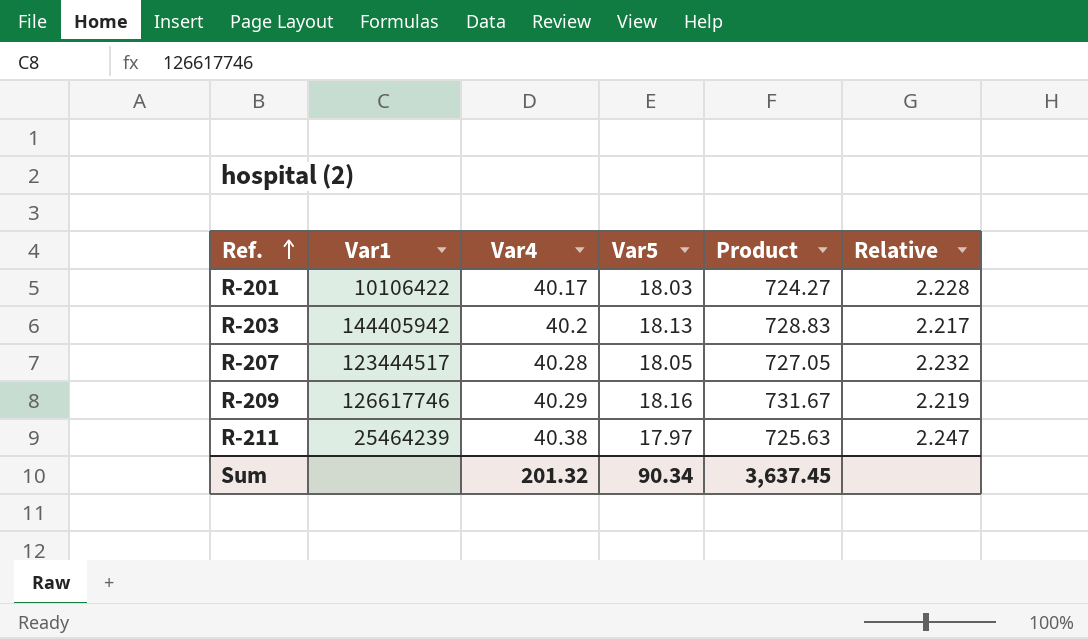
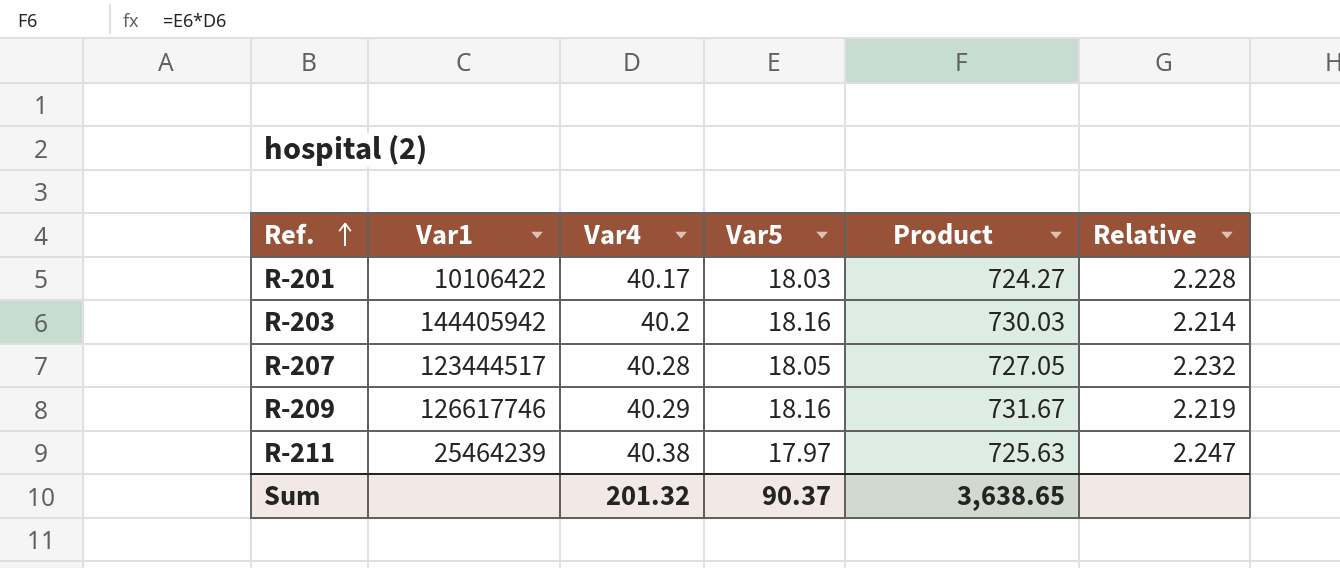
R-203 | Var5: 18.13 -> 18.16
R-203 | Product: 728.83 -> 730.03
R-203 | Relative: 2.217 -> 2.214
Sum | Var5: 90.34 -> 90.37
Sum | Product: 3,637.45 -> 3,638.65

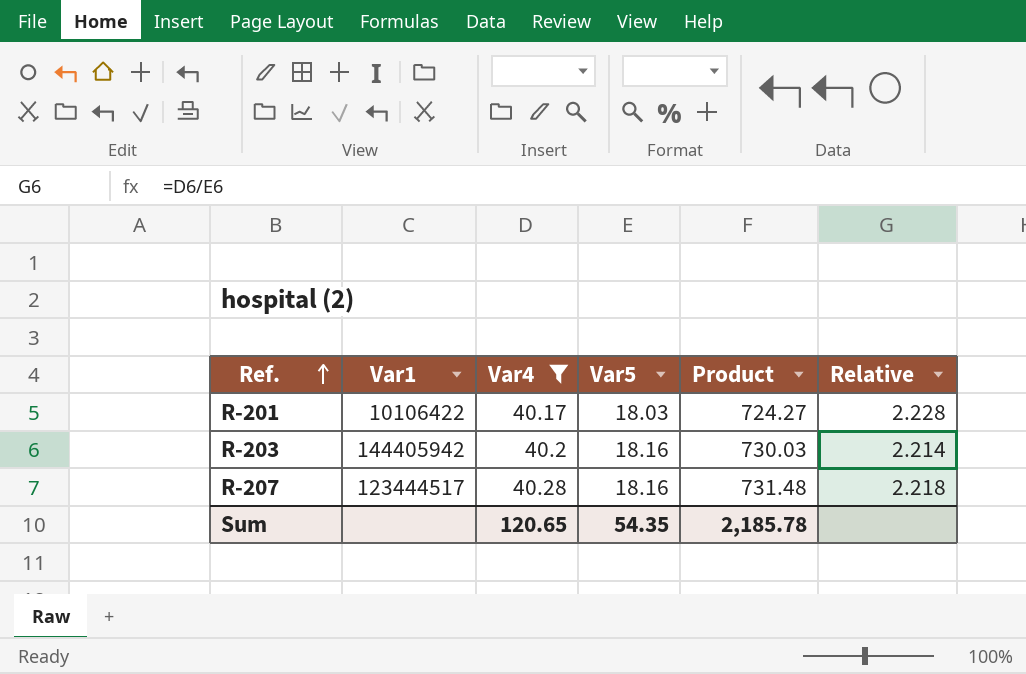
filter: none -> Var4 <= 40.28
R-207 | Var5: 18.05 -> 18.16
R-207 | Product: 727.05 -> 731.48
R-207 | Relative: 2.232 -> 2.218
Sum | Var4: 201.32 -> 120.65
Sum | Var5: 90.37 -> 54.35
Sum | Product: 3,638.65 -> 2,185.78

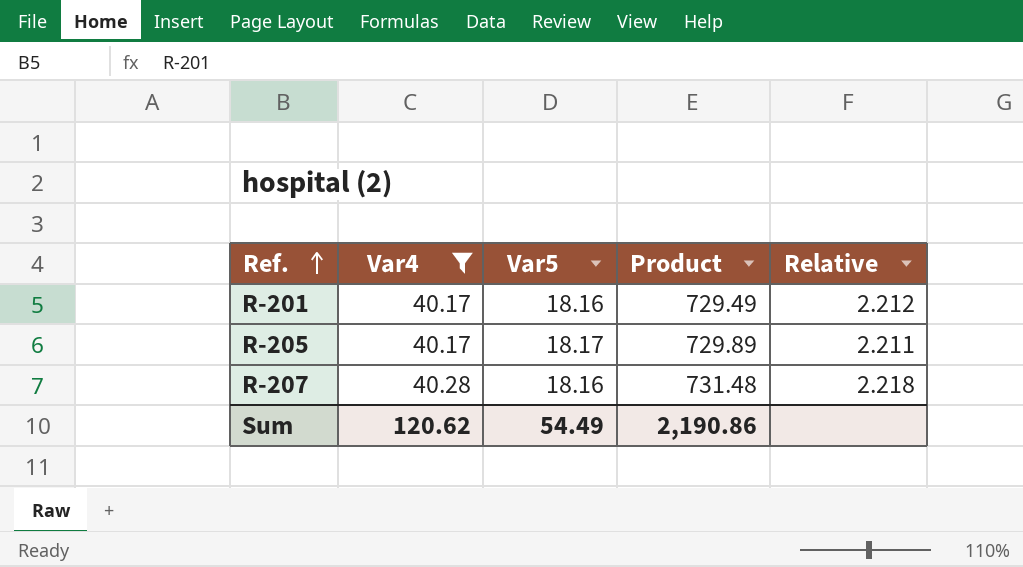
column Var1 | position: 2 -> none
row R-203: 144405942 | 40.2 | 18.16 | 730.03 | 2.214 -> none
R-201 | Var5: 18.03 -> 18.16
R-201 | Product: 724.27 -> 729.49
R-201 | Relative: 2.228 -> 2.212
row R-205: none -> 40.17 | 18.17 | 729.89 | 2.211
Sum | Var4: 120.65 -> 120.62
Sum | Var5: 54.35 -> 54.49
Sum | Product: 2,185.78 -> 2,190.86

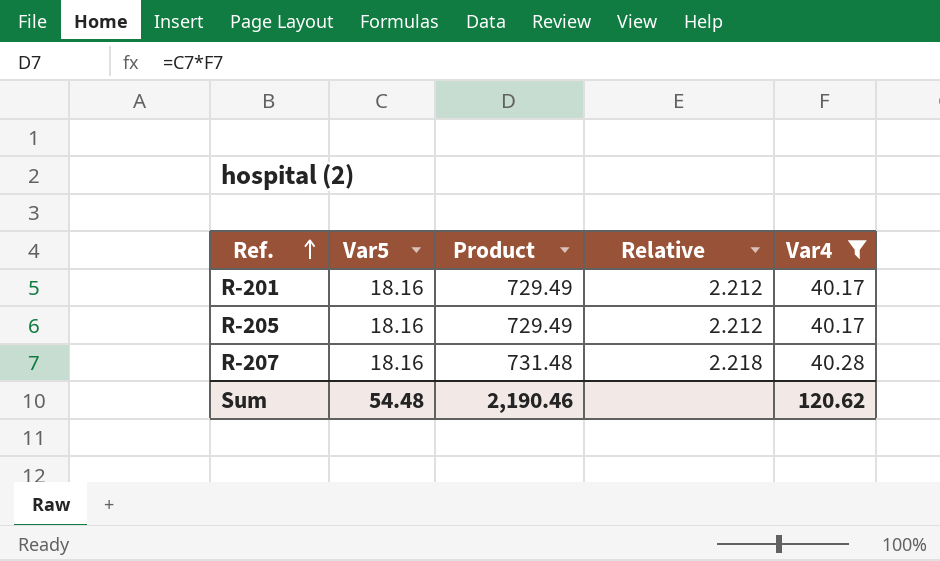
column Var4 | position: 2 -> 5
R-205 | Var5: 18.17 -> 18.16
R-205 | Product: 729.89 -> 729.49
R-205 | Relative: 2.211 -> 2.212
Sum | Var5: 54.49 -> 54.48
Sum | Product: 2,190.86 -> 2,190.46

